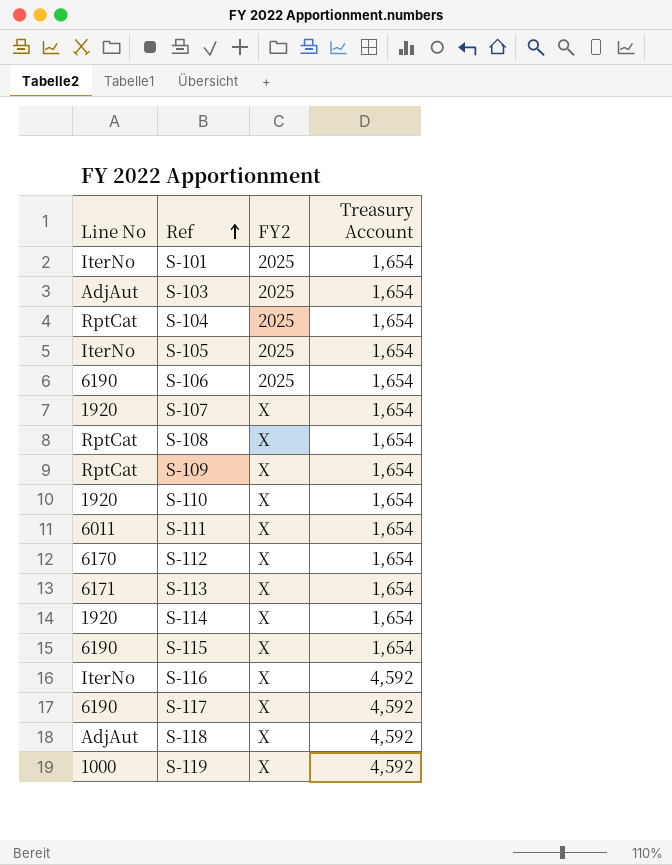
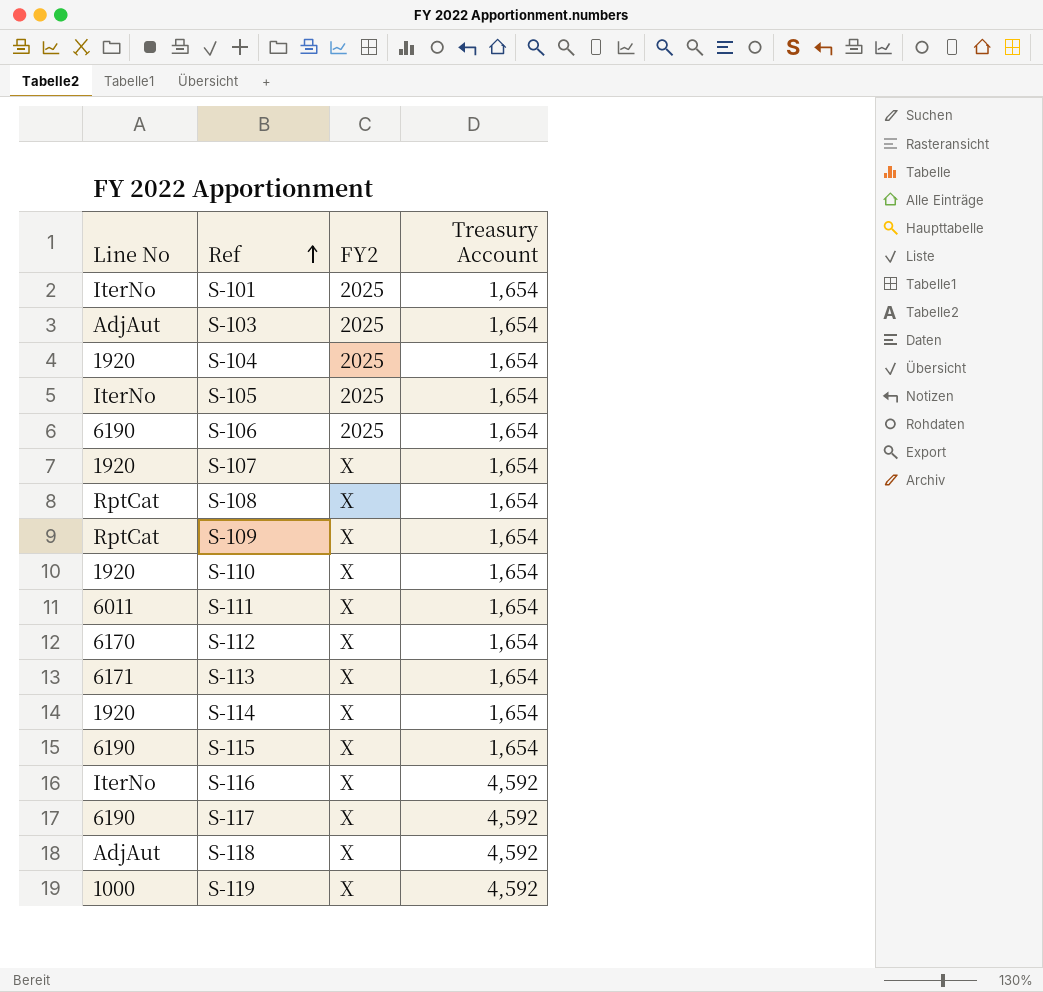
S-104 | Line No: RptCat -> 1920

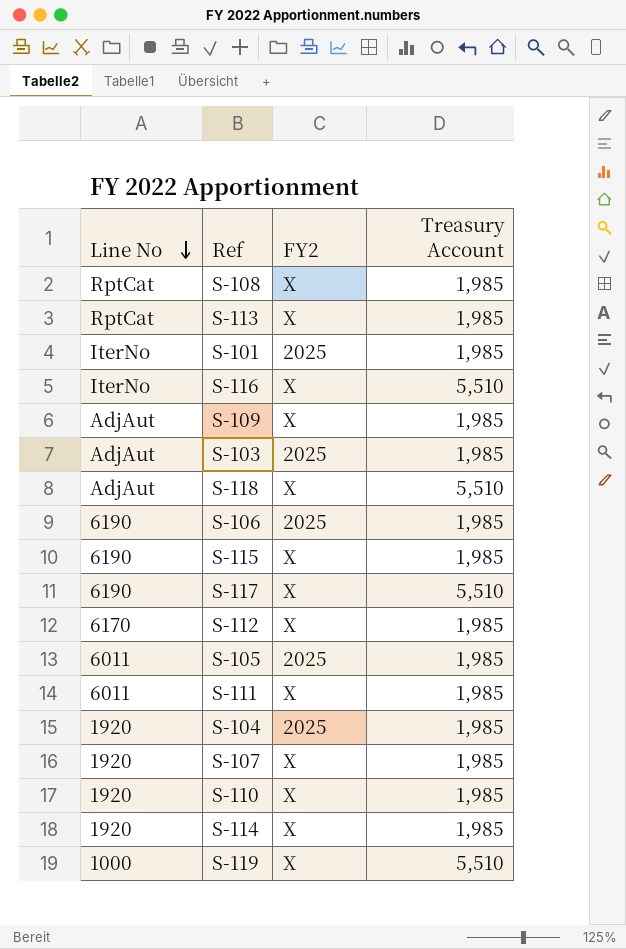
row order: Ref ascending -> Line No descending
S-108 | Treasury Account: 1,654 -> 1,985
S-113 | Line No: 6171 -> RptCat
S-113 | Treasury Account: 1,654 -> 1,985
S-101 | Treasury Account: 1,654 -> 1,985
S-116 | Treasury Account: 4,592 -> 5,510
S-109 | Line No: RptCat -> AdjAut
S-109 | Treasury Account: 1,654 -> 1,985
S-103 | Treasury Account: 1,654 -> 1,985
S-118 | Treasury Account: 4,592 -> 5,510
S-106 | Treasury Account: 1,654 -> 1,985
S-115 | Treasury Account: 1,654 -> 1,985
S-117 | Treasury Account: 4,592 -> 5,510
S-112 | Treasury Account: 1,654 -> 1,985
S-105 | Line No: IterNo -> 6011
S-105 | Treasury Account: 1,654 -> 1,985
S-111 | Treasury Account: 1,654 -> 1,985
S-104 | Treasury Account: 1,654 -> 1,985
S-107 | Treasury Account: 1,654 -> 1,985
S-110 | Treasury Account: 1,654 -> 1,985
S-114 | Treasury Account: 1,654 -> 1,985
S-119 | Treasury Account: 4,592 -> 5,510

